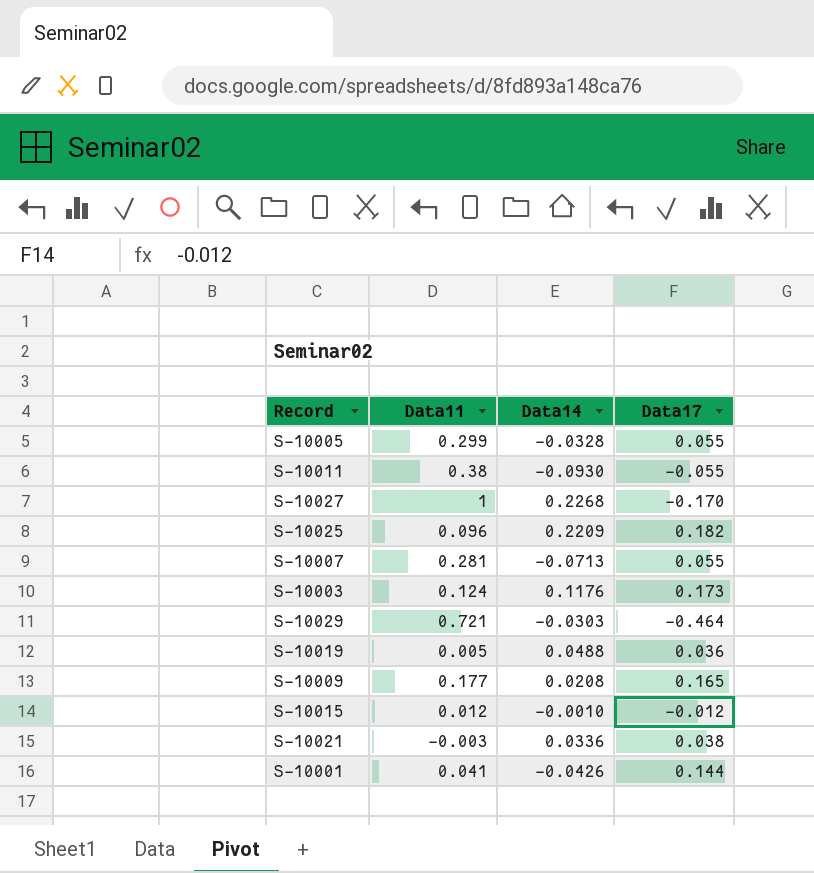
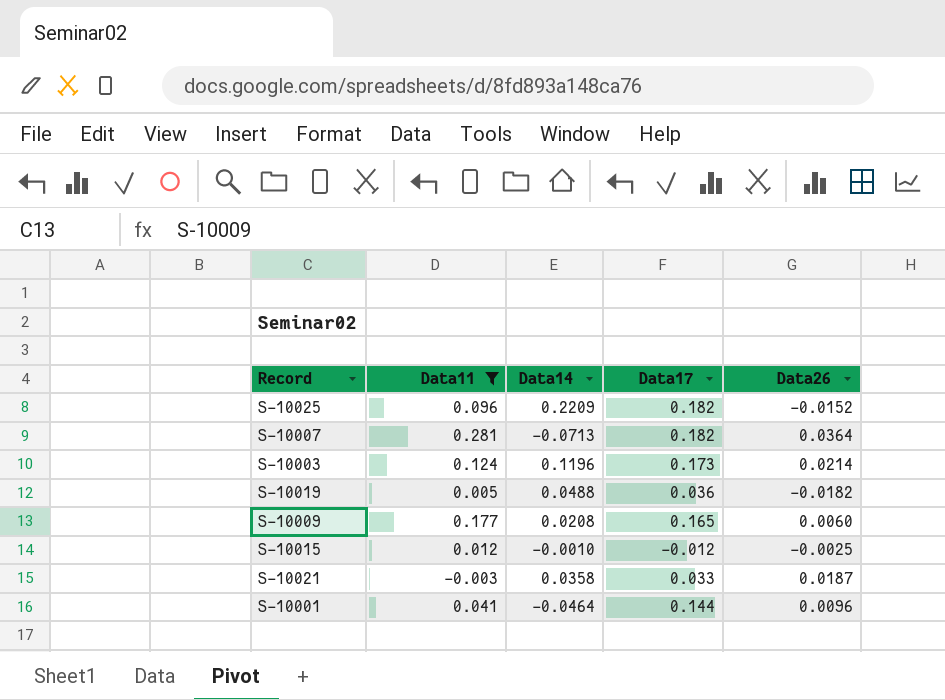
filter: none -> Data11 <= 0.281
column Data26 | position: none -> 5
S-10007 | Data17: 0.055 -> 0.182
S-10003 | Data14: 0.1176 -> 0.1196
S-10021 | Data14: 0.0336 -> 0.0358
S-10021 | Data17: 0.038 -> 0.033
S-10001 | Data14: -0.0426 -> -0.0464

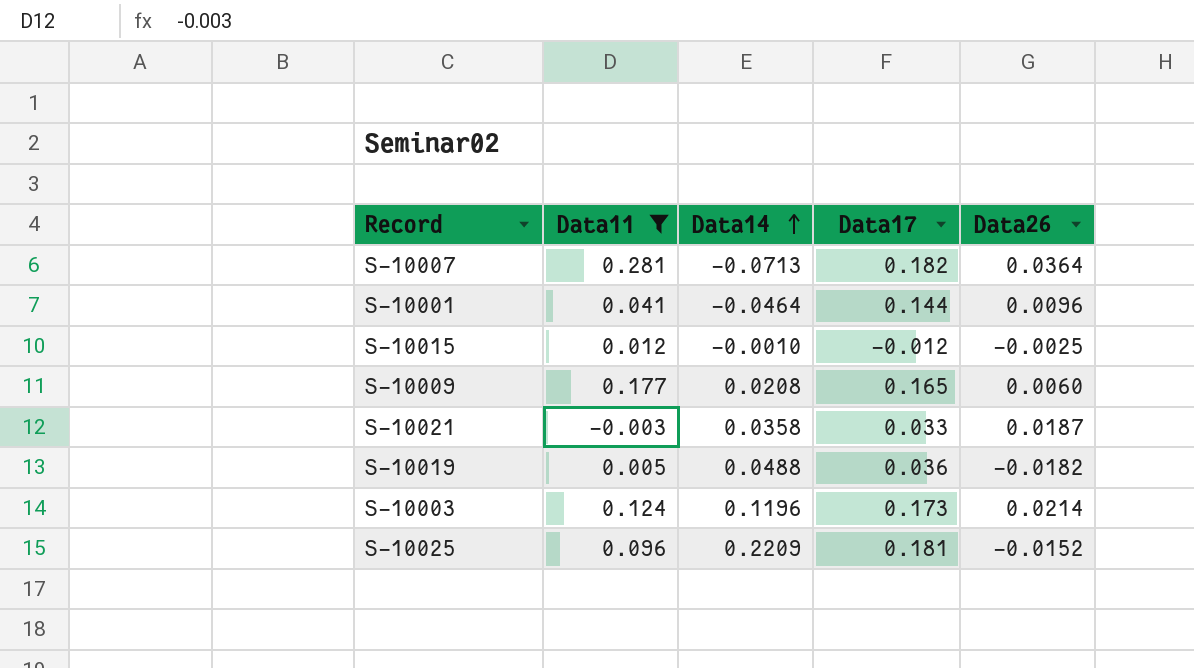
row order: none -> Data14 ascending
S-10025 | Data17: 0.182 -> 0.181

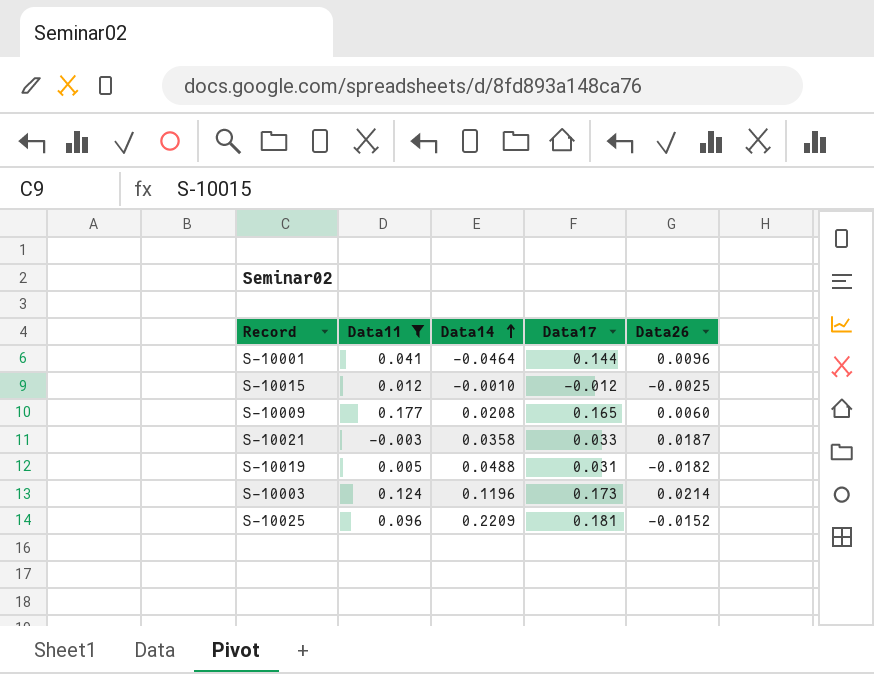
row S-10007: 0.281 | -0.0713 | 0.182 | 0.0364 -> none
S-10019 | Data17: 0.036 -> 0.031

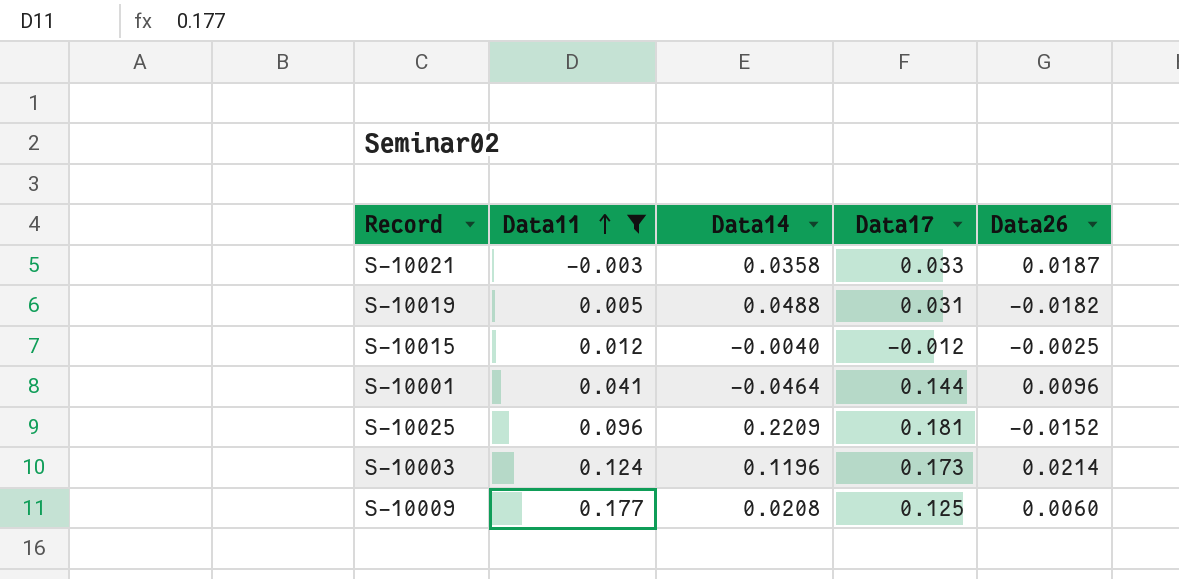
row order: Data14 ascending -> Data11 ascending
S-10015 | Data14: -0.0010 -> -0.0040
S-10009 | Data17: 0.165 -> 0.125

